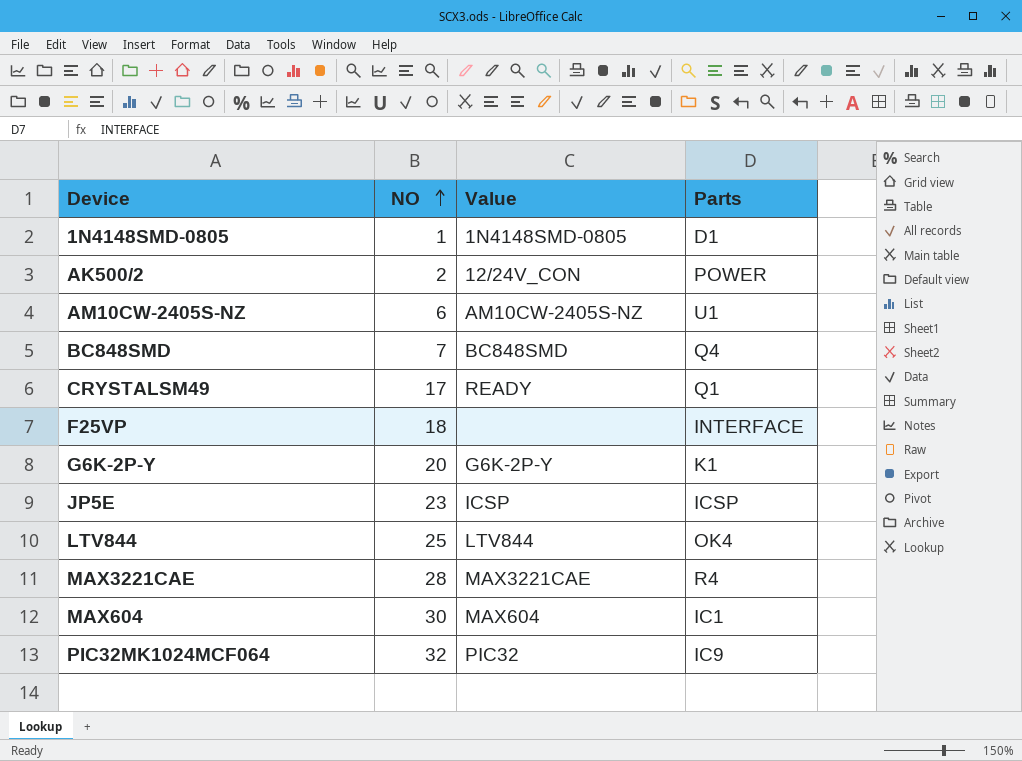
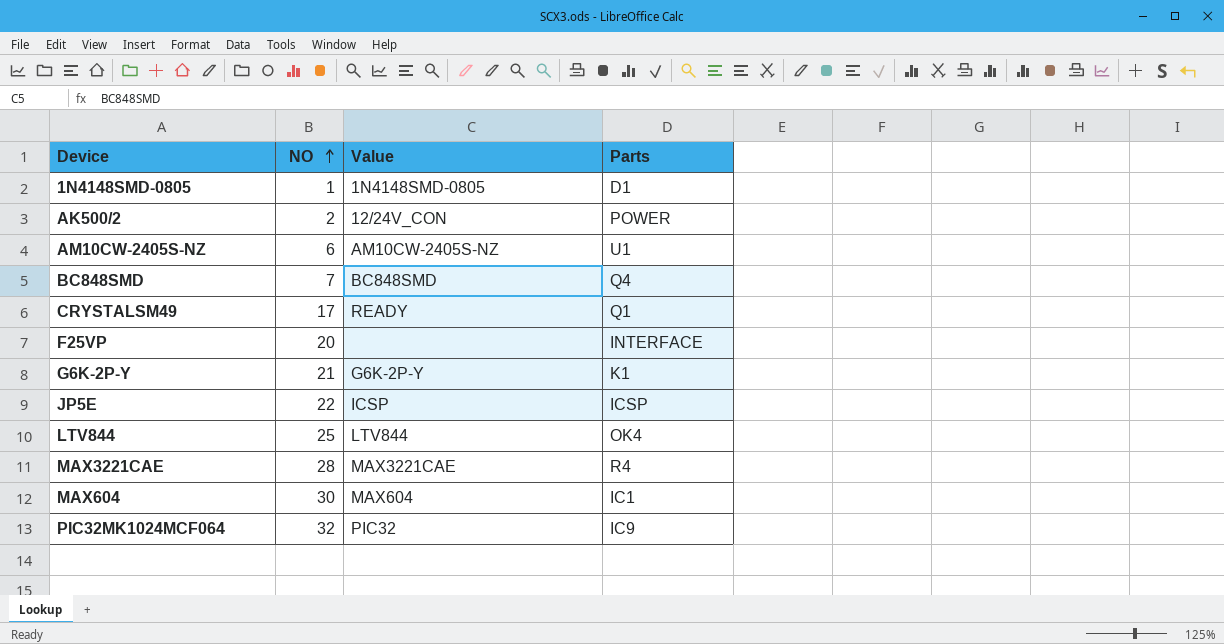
F25VP | NO: 18 -> 20
G6K-2P-Y | NO: 20 -> 21
JP5E | NO: 23 -> 22

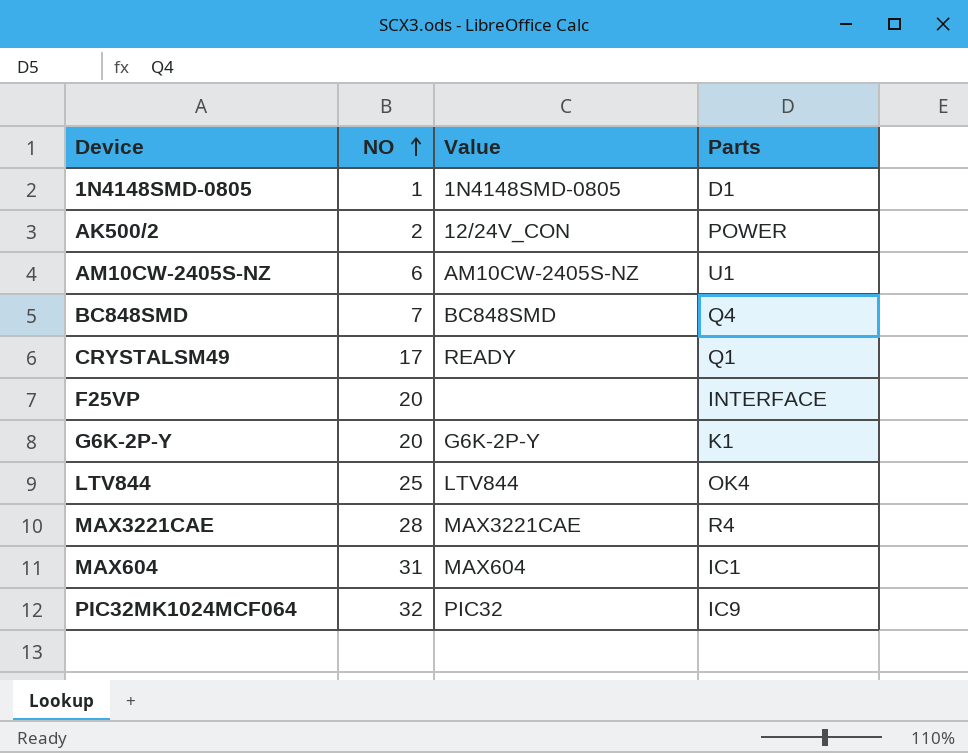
row JP5E: 22 | ICSP | ICSP -> none
G6K-2P-Y | NO: 21 -> 20
MAX604 | NO: 30 -> 31

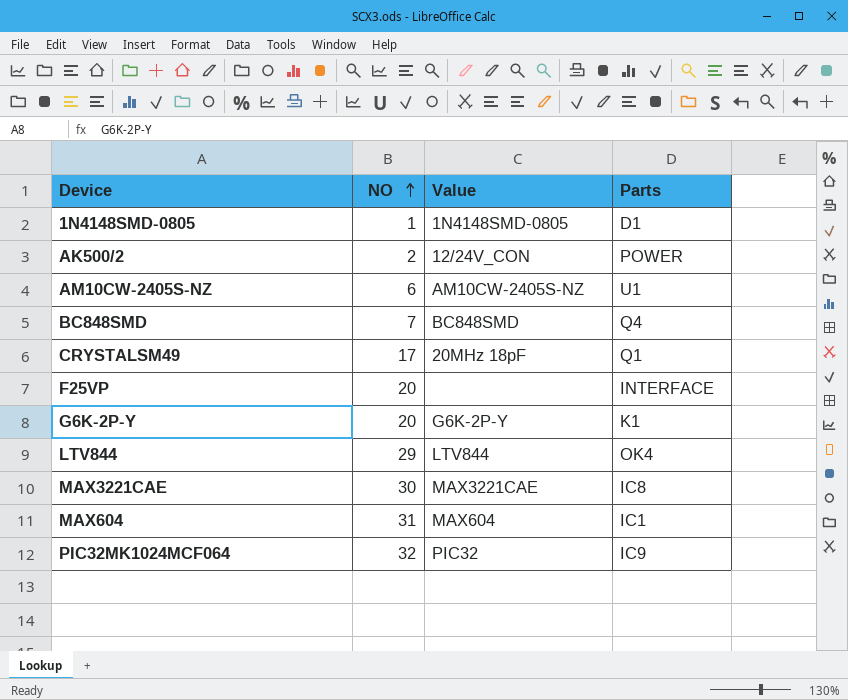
CRYSTALSM49 | Value: READY -> 20MHz 18pF
LTV844 | NO: 25 -> 29
MAX3221CAE | NO: 28 -> 30
MAX3221CAE | Parts: R4 -> IC8

